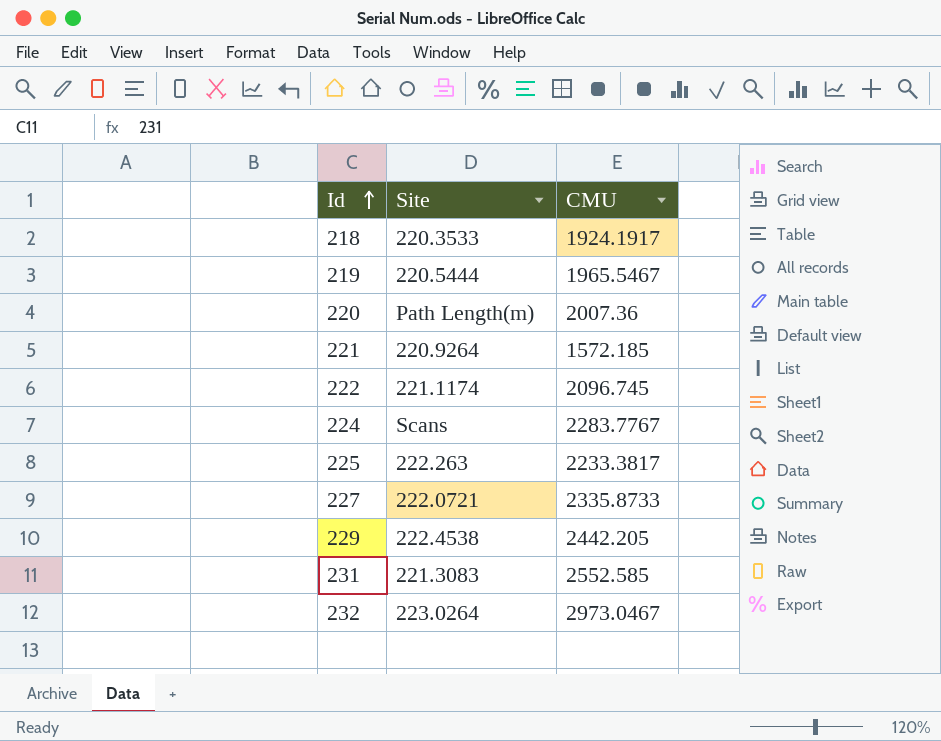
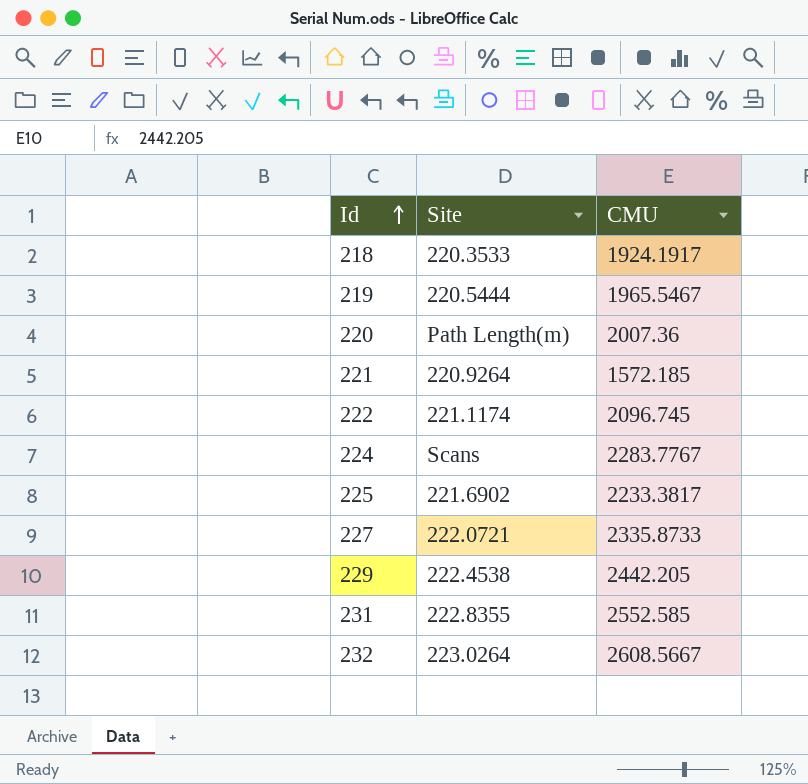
225 | Site: 222.263 -> 221.6902
231 | Site: 221.3083 -> 222.8355
232 | CMU: 2973.0467 -> 2608.5667

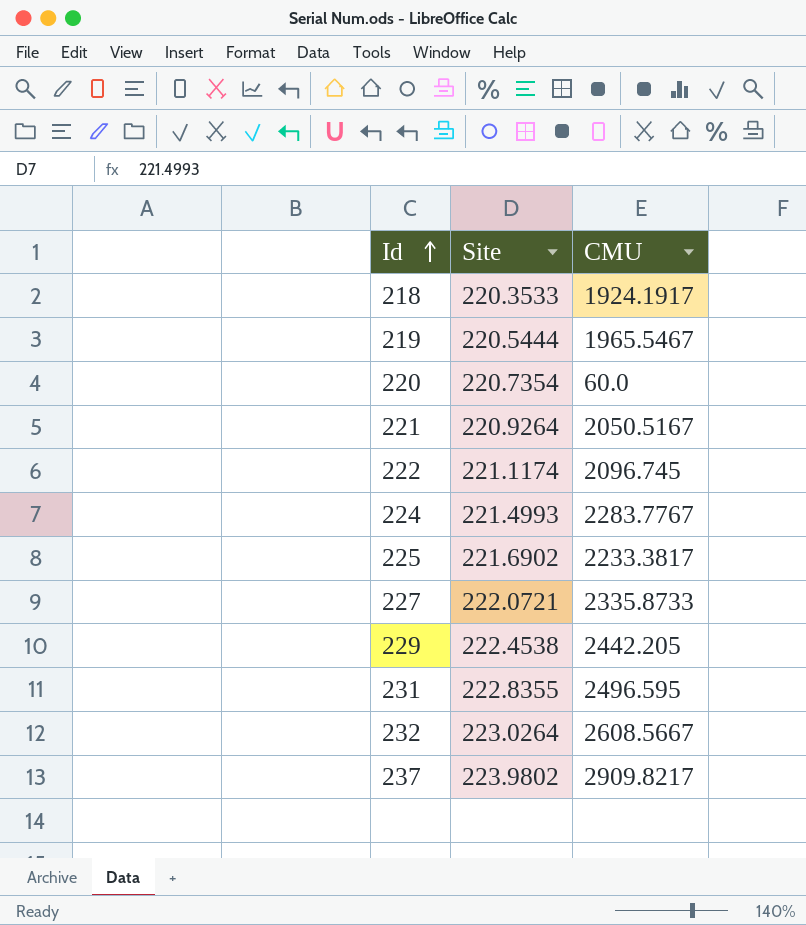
220 | Site: Path Length(m) -> 220.7354
220 | CMU: 2007.36 -> 60.0
221 | CMU: 1572.185 -> 2050.5167
224 | Site: Scans -> 221.4993
231 | CMU: 2552.585 -> 2496.595
row 237: none -> 223.9802 | 2909.8217

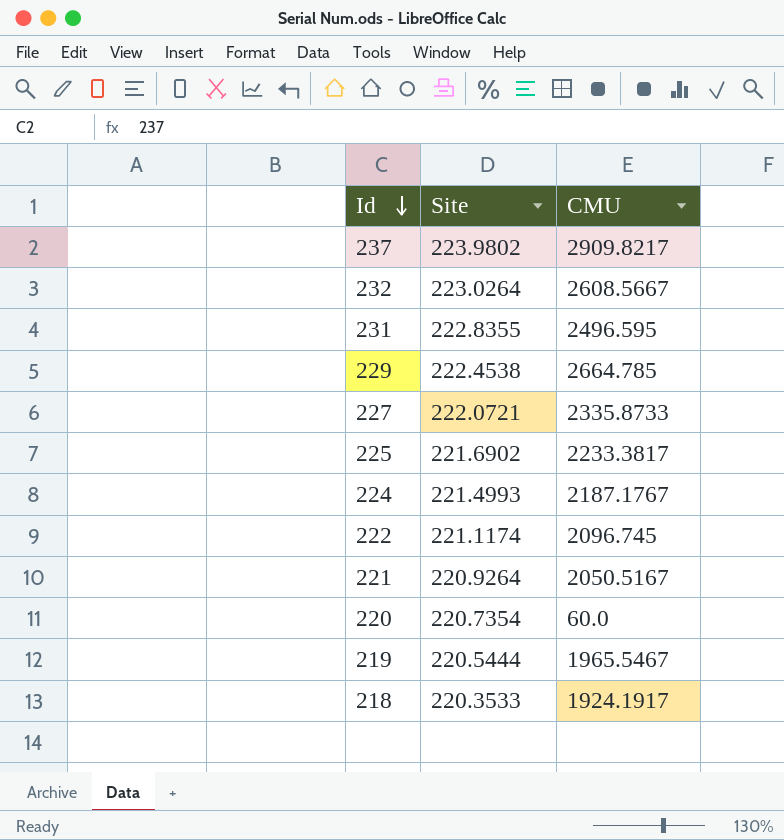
row order: Id ascending -> Id descending
229 | CMU: 2442.205 -> 2664.785
224 | CMU: 2283.7767 -> 2187.1767

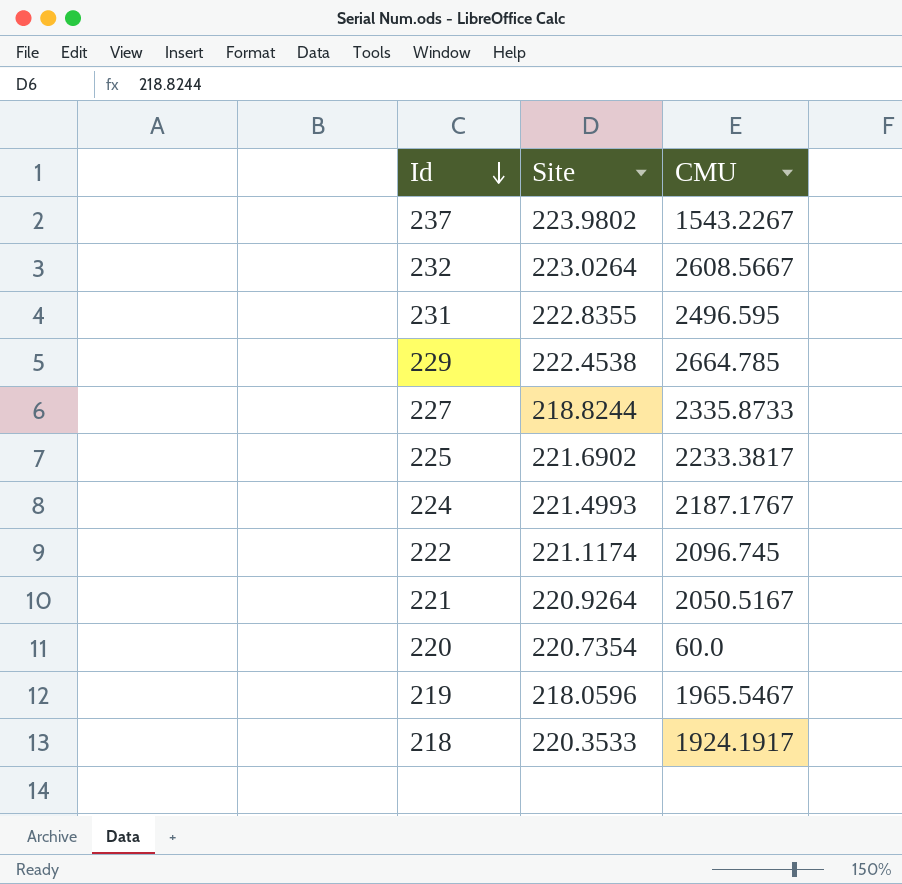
237 | CMU: 2909.8217 -> 1543.2267
227 | Site: 222.0721 -> 218.8244
219 | Site: 220.5444 -> 218.0596

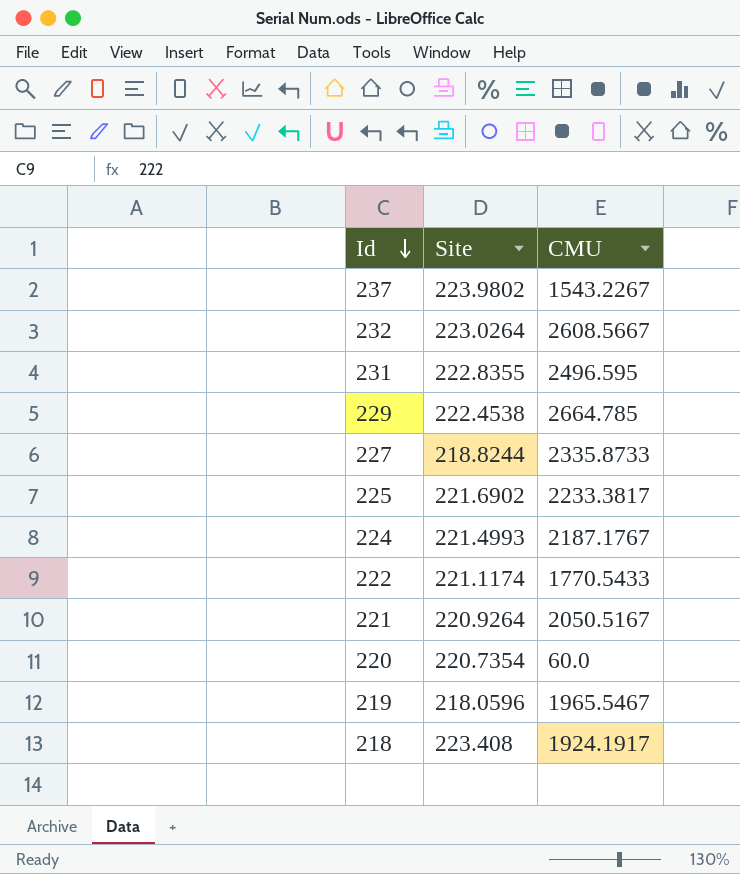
222 | CMU: 2096.745 -> 1770.5433
218 | Site: 220.3533 -> 223.408

